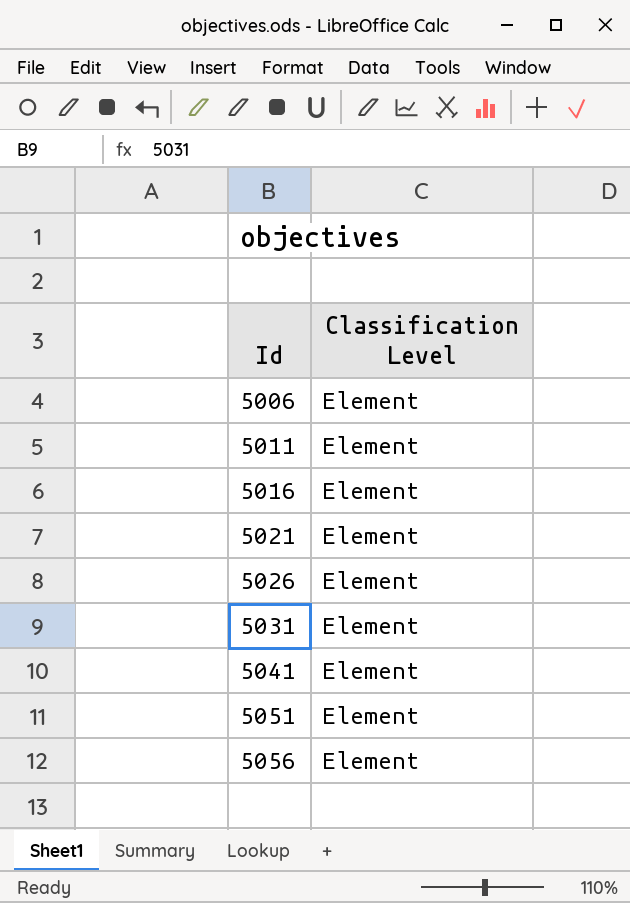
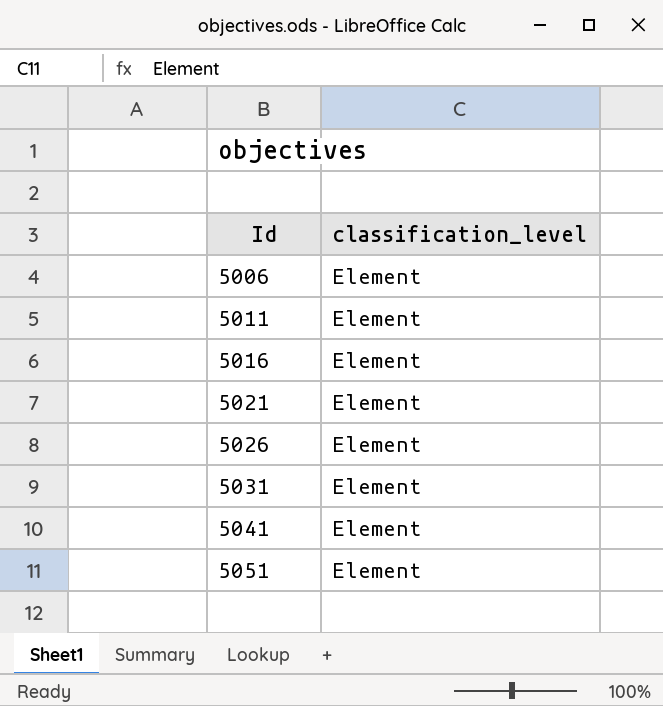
column name: Classification Level -> classification_level
row 5056: Element -> none

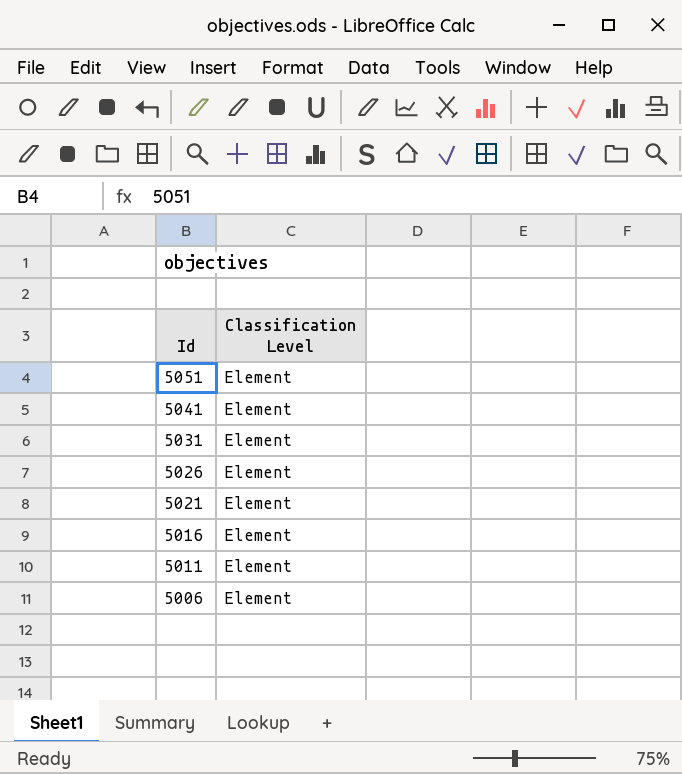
row order: Id ascending -> Id descending
column name: classification_level -> Classification Level

